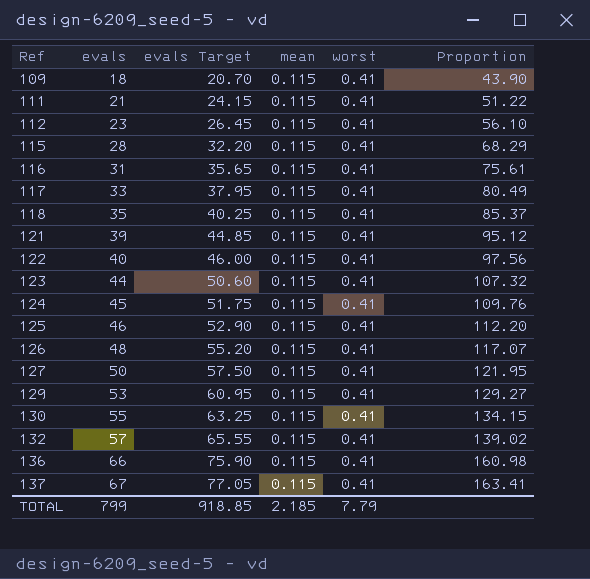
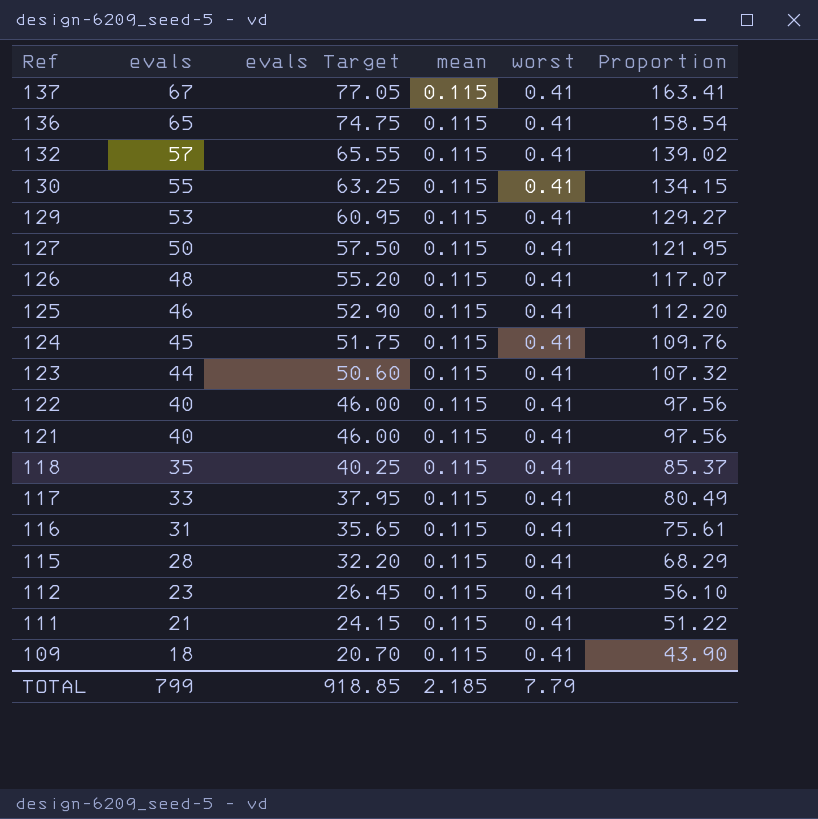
row order: Ref ascending -> Ref descending
136 | evals: 66 -> 65
136 | evals Target: 75.90 -> 74.75
136 | Proportion: 160.98 -> 158.54
121 | evals: 39 -> 40
121 | evals Target: 44.85 -> 46.00
121 | Proportion: 95.12 -> 97.56

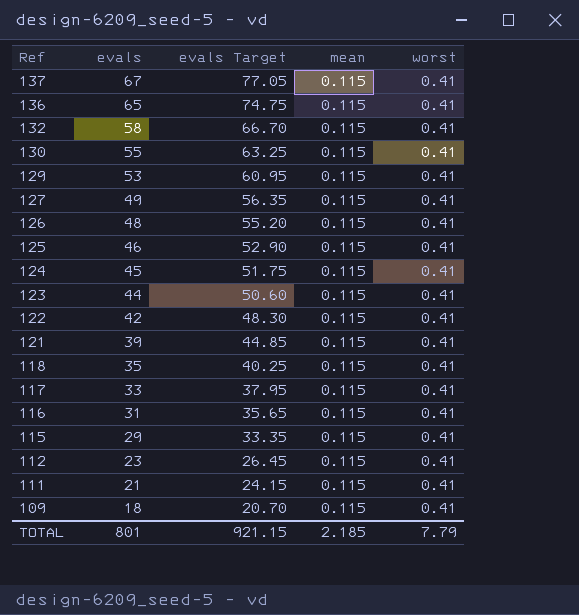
column Proportion | formula: [evals] / [worst] -> none
132 | evals: 57 -> 58
132 | evals Target: 65.55 -> 66.70
127 | evals: 50 -> 49
127 | evals Target: 57.50 -> 56.35
122 | evals: 40 -> 42
122 | evals Target: 46.00 -> 48.30
121 | evals: 40 -> 39
121 | evals Target: 46.00 -> 44.85
115 | evals: 28 -> 29
115 | evals Target: 32.20 -> 33.35
TOTAL | evals: 799 -> 801
TOTAL | evals Target: 918.85 -> 921.15

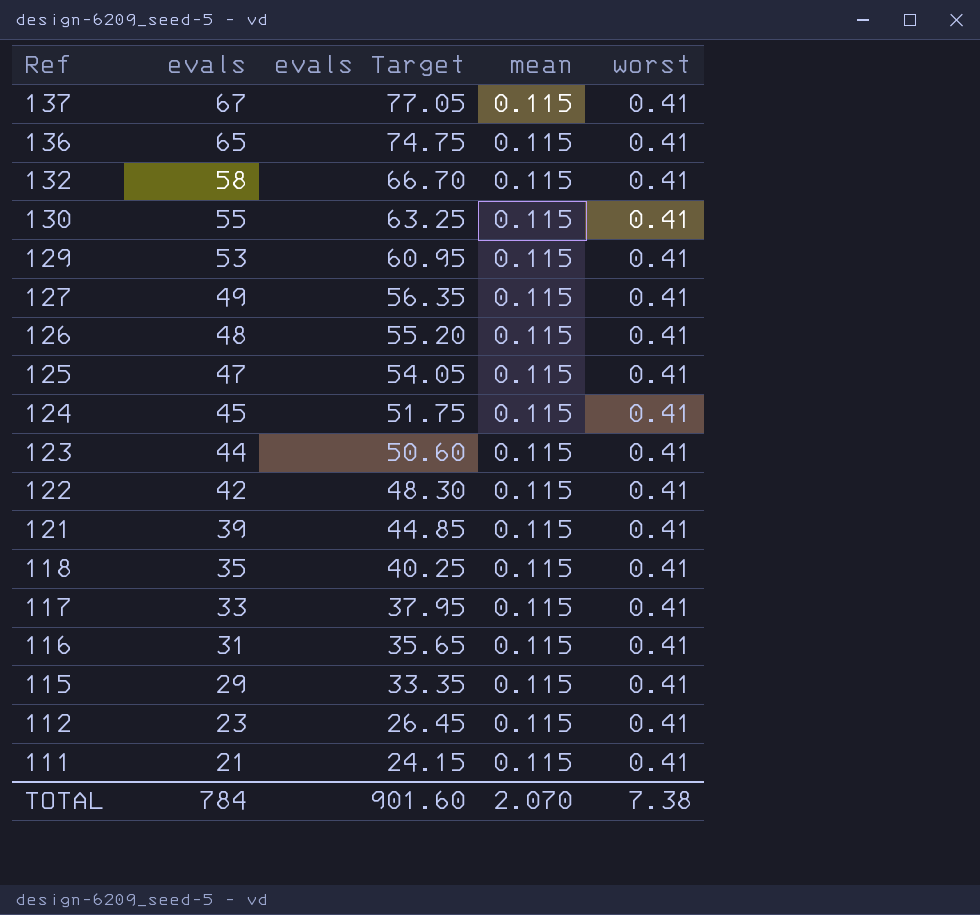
row 109: 18 | 20.70 | 0.115 | 0.41 -> none
125 | evals: 46 -> 47
125 | evals Target: 52.90 -> 54.05
TOTAL | evals: 801 -> 784
TOTAL | evals Target: 921.15 -> 901.60
TOTAL | mean: 2.185 -> 2.070
TOTAL | worst: 7.79 -> 7.38

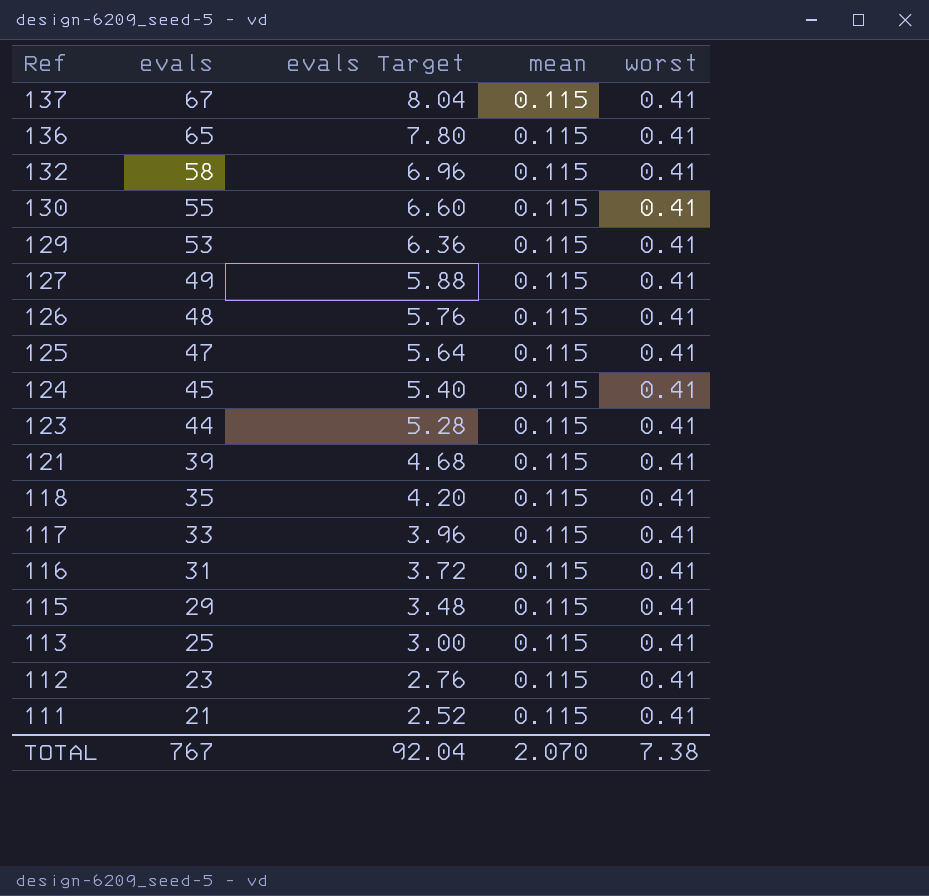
column evals Target | formula: [evals] * 1.15 -> [evals] * 0.12
row 122: 42 | 48.30 | 0.115 | 0.41 -> none
row 113: none -> 25 | 3.00 | 0.115 | 0.41
TOTAL | evals: 784 -> 767
TOTAL | evals Target: 901.60 -> 92.04

